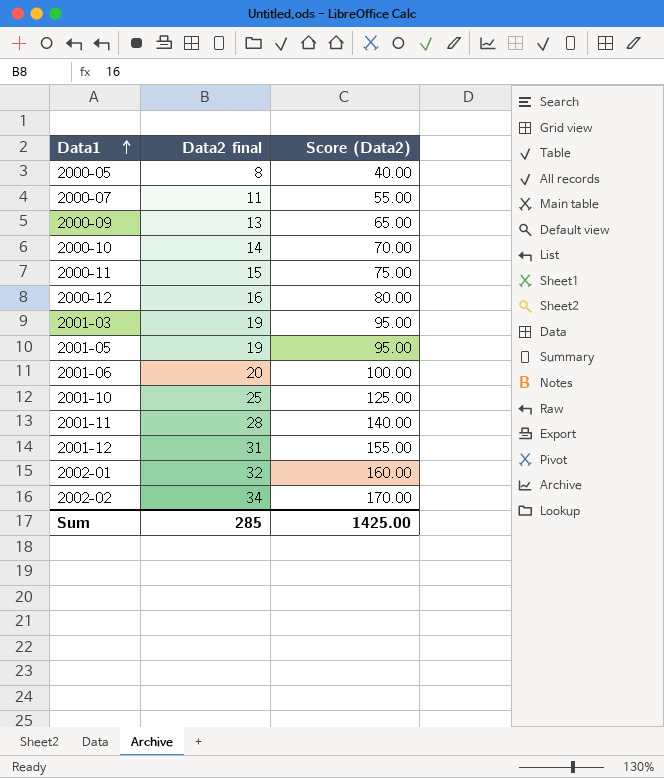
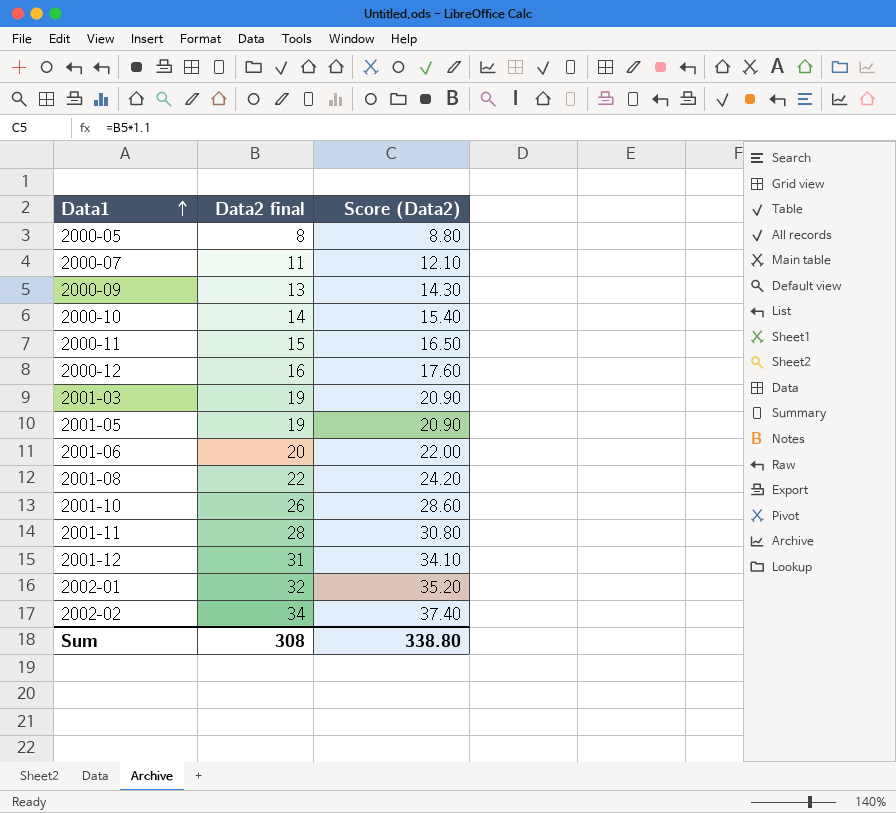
column Score (Data2) | formula: [Data2 final] * 5 -> [Data2 final] * 1.1
row 2001-08: none -> 22 | 24.20
2001-10 | Data2 final: 25 -> 26
Sum | Data2 final: 285 -> 308
Sum | Score (Data2): 1425.00 -> 338.80

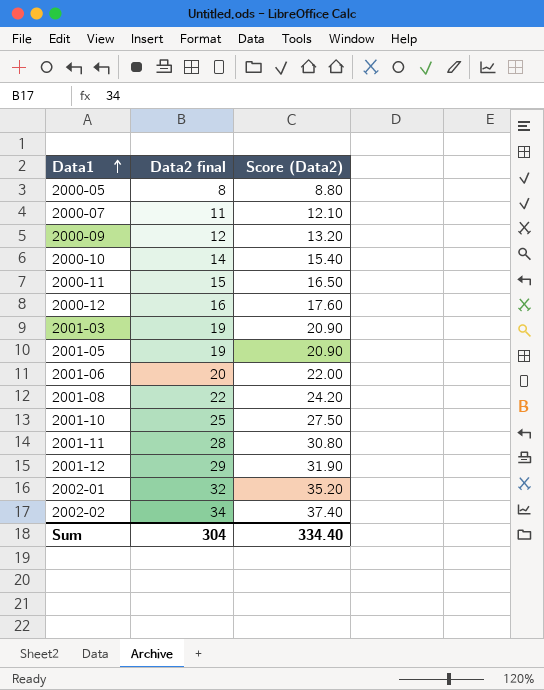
2000-09 | Data2 final: 13 -> 12
2000-09 | Score (Data2): 14.30 -> 13.20
2001-10 | Data2 final: 26 -> 25
2001-10 | Score (Data2): 28.60 -> 27.50
2001-12 | Data2 final: 31 -> 29
2001-12 | Score (Data2): 34.10 -> 31.90
Sum | Data2 final: 308 -> 304
Sum | Score (Data2): 338.80 -> 334.40

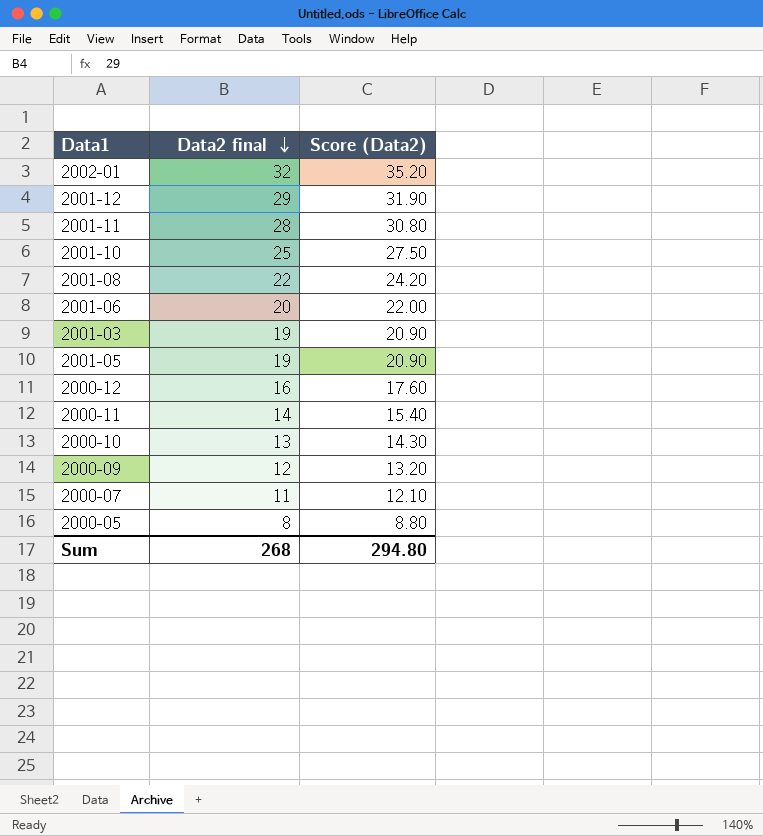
row order: Data1 ascending -> Data2 final descending
row 2002-02: 34 | 37.40 -> none
2000-11 | Data2 final: 15 -> 14
2000-11 | Score (Data2): 16.50 -> 15.40
2000-10 | Data2 final: 14 -> 13
2000-10 | Score (Data2): 15.40 -> 14.30
Sum | Data2 final: 304 -> 268
Sum | Score (Data2): 334.40 -> 294.80

